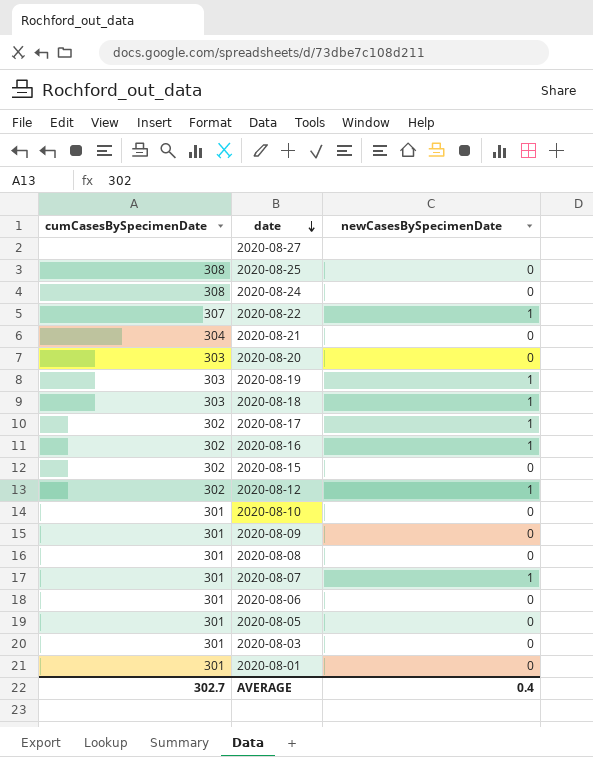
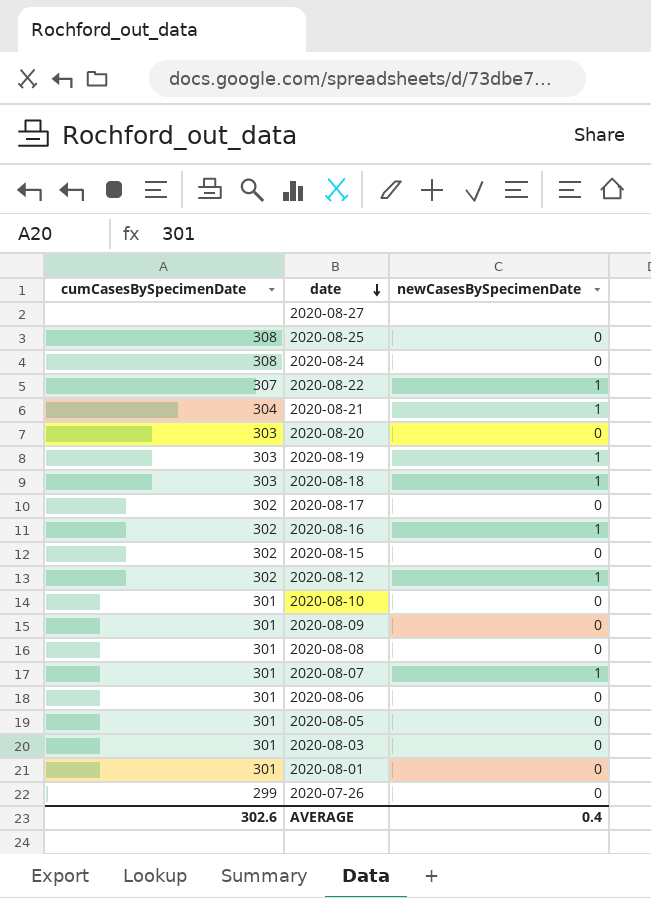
2020-08-21 | newCasesBySpecimenDate: 0 -> 1
2020-08-17 | newCasesBySpecimenDate: 1 -> 0
row 2020-07-26: none -> 299 | 0
AVERAGE | cumCasesBySpecimenDate: 302.7 -> 302.6

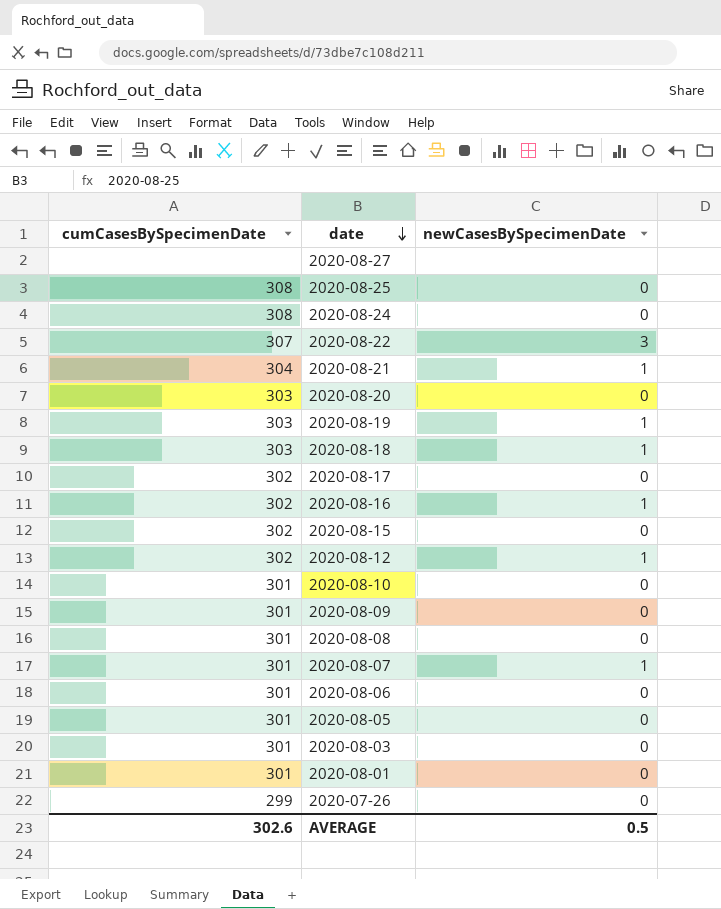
2020-08-22 | newCasesBySpecimenDate: 1 -> 3
AVERAGE | newCasesBySpecimenDate: 0.4 -> 0.5

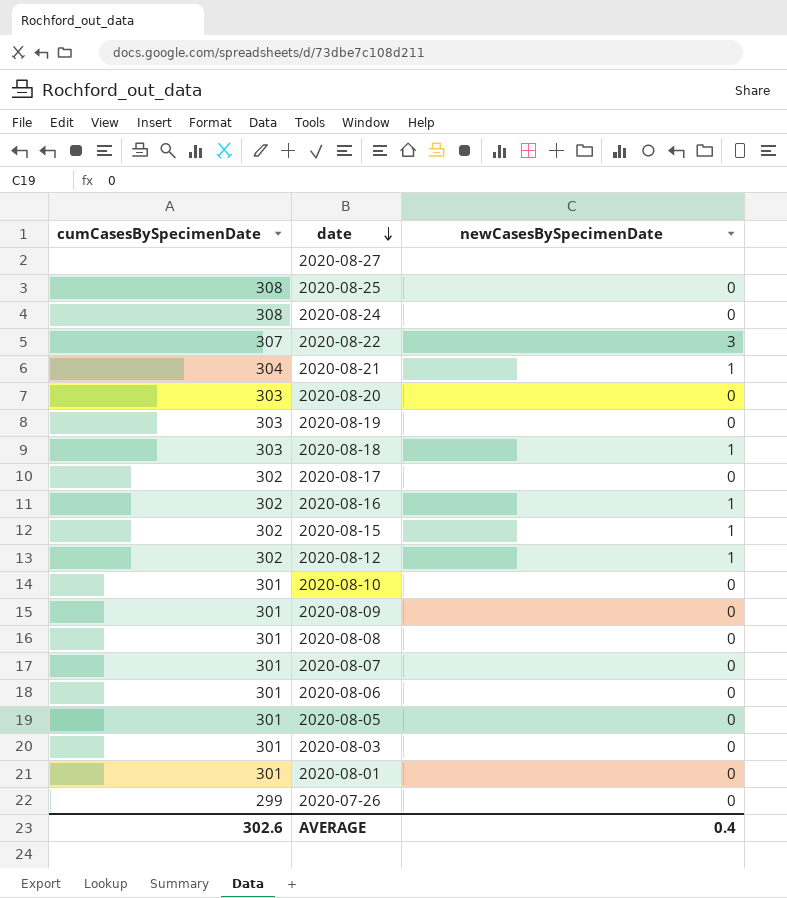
2020-08-19 | newCasesBySpecimenDate: 1 -> 0
2020-08-15 | newCasesBySpecimenDate: 0 -> 1
2020-08-07 | newCasesBySpecimenDate: 1 -> 0
AVERAGE | newCasesBySpecimenDate: 0.5 -> 0.4

